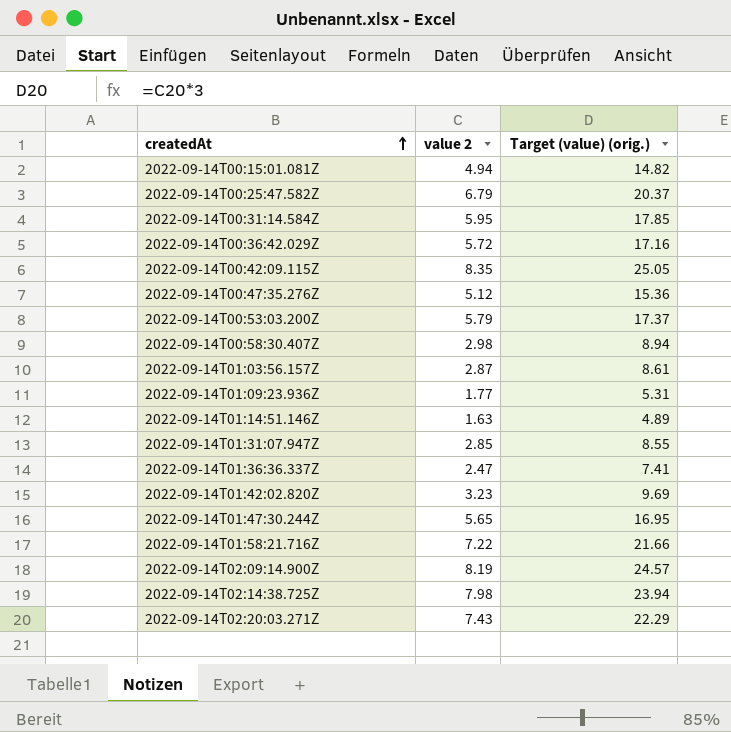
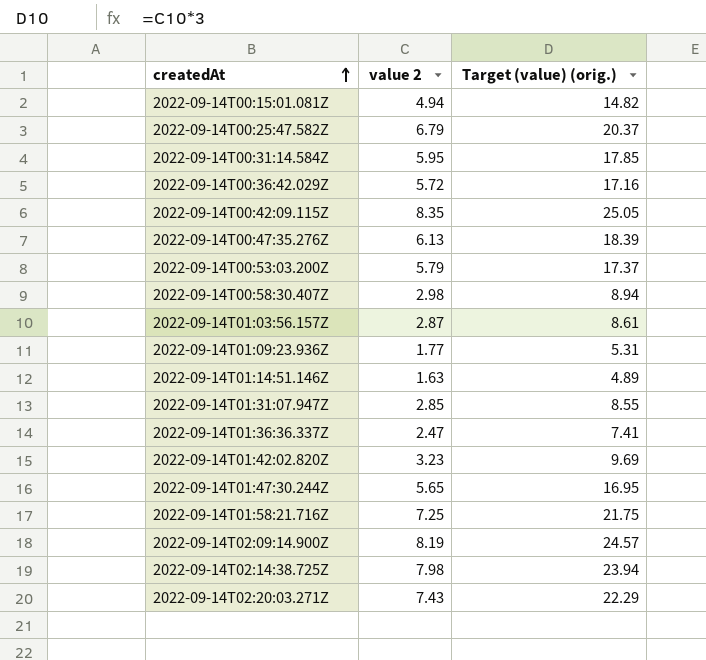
2022-09-14T00:47:35.276Z | value 2: 5.12 -> 6.13
2022-09-14T00:47:35.276Z | Target (value) (orig.): 15.36 -> 18.39
2022-09-14T01:58:21.716Z | value 2: 7.22 -> 7.25
2022-09-14T01:58:21.716Z | Target (value) (orig.): 21.66 -> 21.75

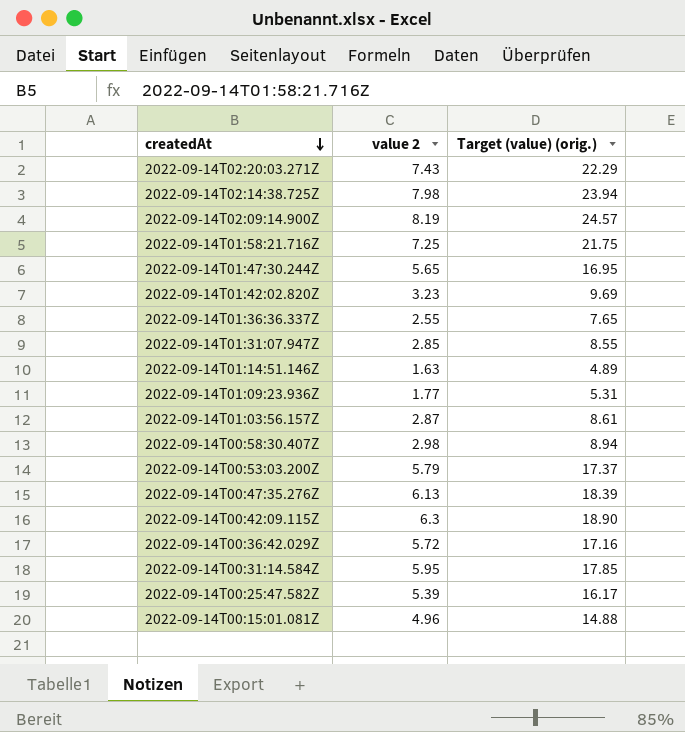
row order: createdAt ascending -> createdAt descending
2022-09-14T01:36:36.337Z | value 2: 2.47 -> 2.55
2022-09-14T01:36:36.337Z | Target (value) (orig.): 7.41 -> 7.65
2022-09-14T00:42:09.115Z | value 2: 8.35 -> 6.3
2022-09-14T00:42:09.115Z | Target (value) (orig.): 25.05 -> 18.90
2022-09-14T00:25:47.582Z | value 2: 6.79 -> 5.39
2022-09-14T00:25:47.582Z | Target (value) (orig.): 20.37 -> 16.17
2022-09-14T00:15:01.081Z | value 2: 4.94 -> 4.96
2022-09-14T00:15:01.081Z | Target (value) (orig.): 14.82 -> 14.88

